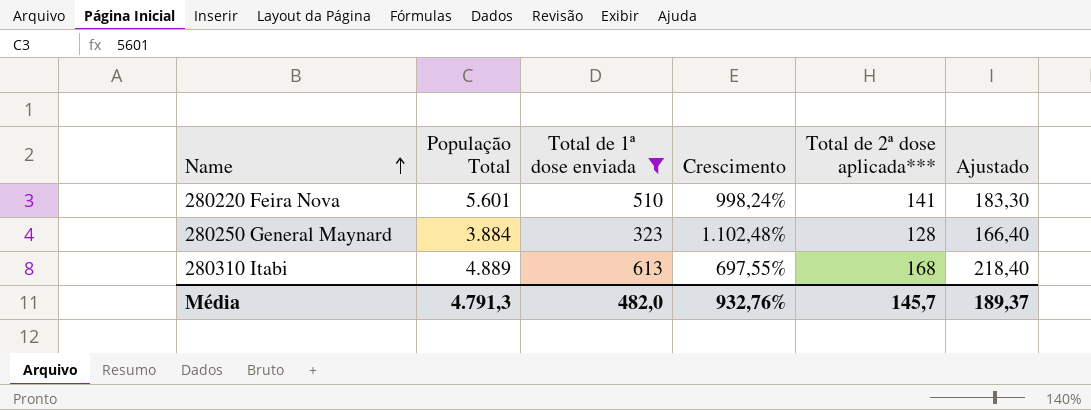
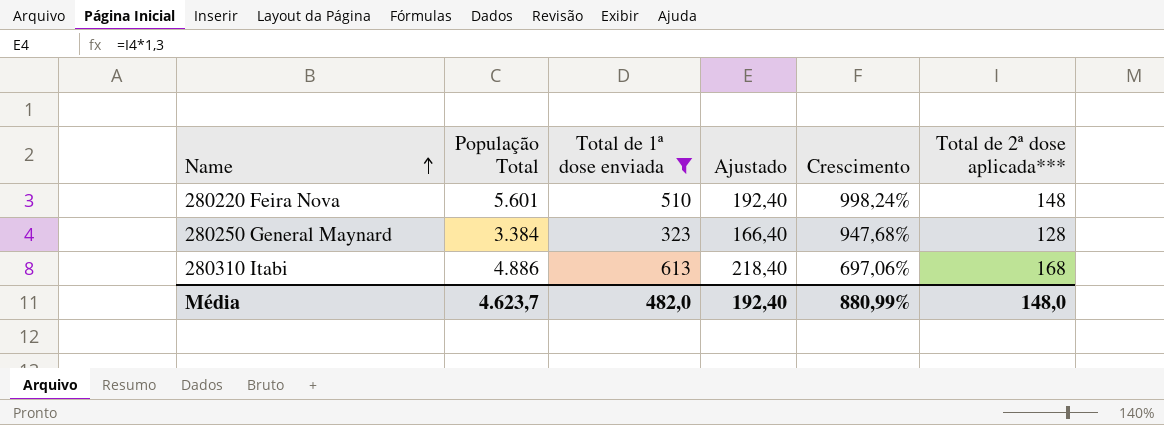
column Ajustado | position: 6 -> 4
280220 Feira Nova | Ajustado: 183,30 -> 192,40
280220 Feira Nova | Total de 2ª dose aplicada***: 141 -> 148
280250 General Maynard | População Total: 3.884 -> 3.384
280250 General Maynard | Crescimento: 1.102,48% -> 947,68%
280310 Itabi | População Total: 4.889 -> 4.886
280310 Itabi | Crescimento: 697,55% -> 697,06%
Média | População Total: 4.791,3 -> 4.623,7
Média | Ajustado: 189,37 -> 192,40
Média | Crescimento: 932,76% -> 880,99%
Média | Total de 2ª dose aplicada***: 145,7 -> 148,0

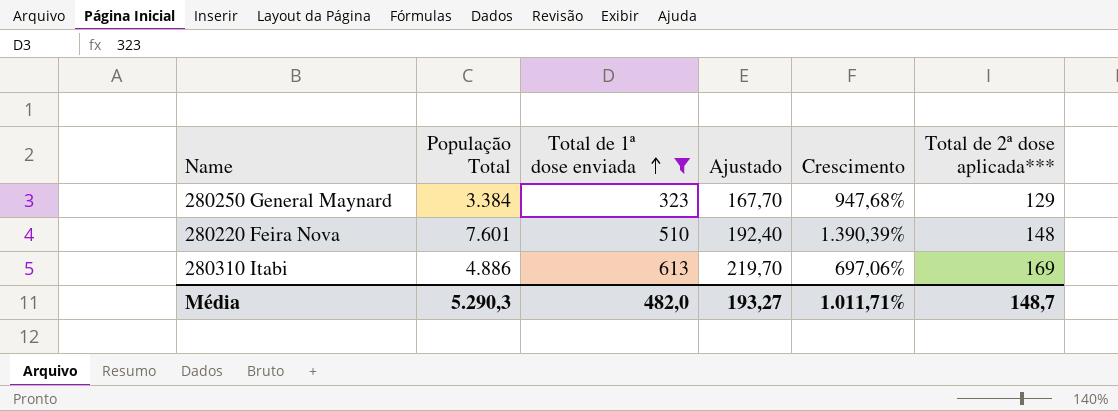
row order: Name ascending -> Total de 1ª dose enviada ascending
280250 General Maynard | Ajustado: 166,40 -> 167,70
280250 General Maynard | Total de 2ª dose aplicada***: 128 -> 129
280220 Feira Nova | População Total: 5.601 -> 7.601
280220 Feira Nova | Crescimento: 998,24% -> 1.390,39%
280310 Itabi | Ajustado: 218,40 -> 219,70
280310 Itabi | Total de 2ª dose aplicada***: 168 -> 169
Média | População Total: 4.623,7 -> 5.290,3
Média | Ajustado: 192,40 -> 193,27
Média | Crescimento: 880,99% -> 1.011,71%
Média | Total de 2ª dose aplicada***: 148,0 -> 148,7

